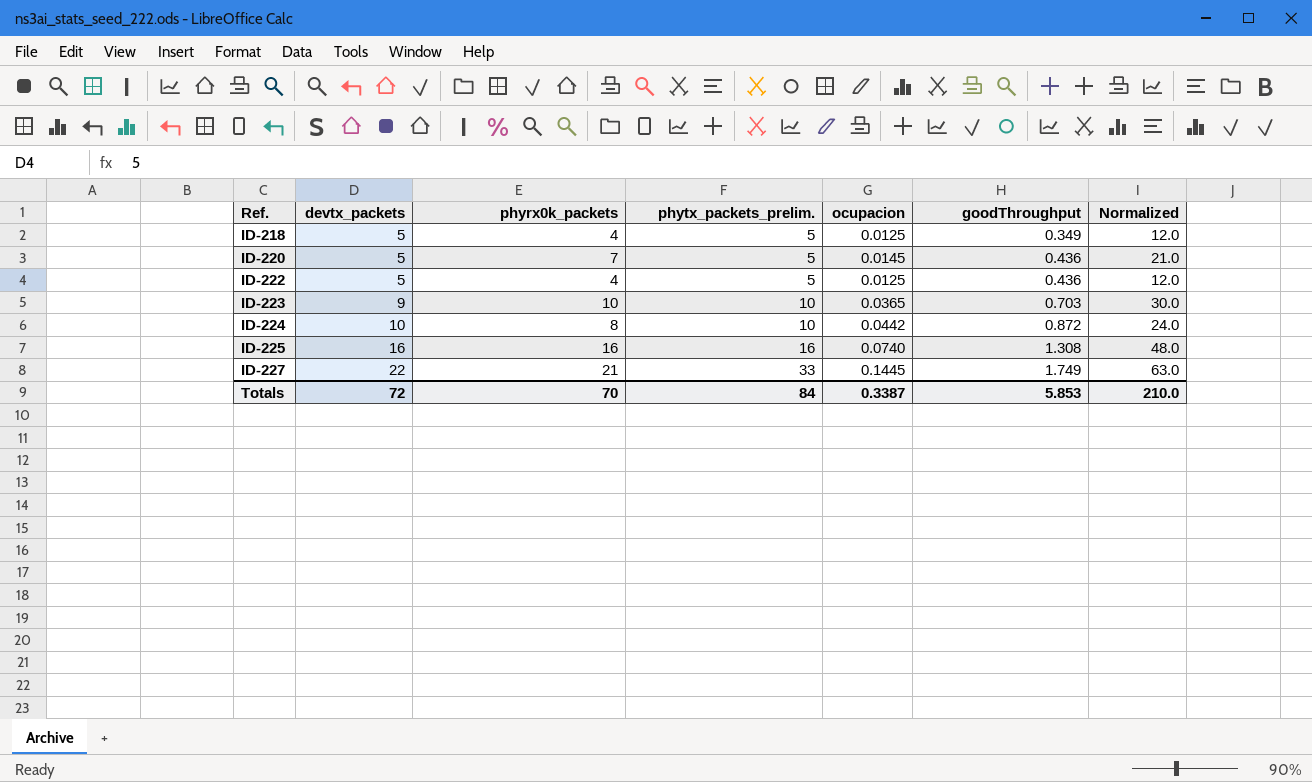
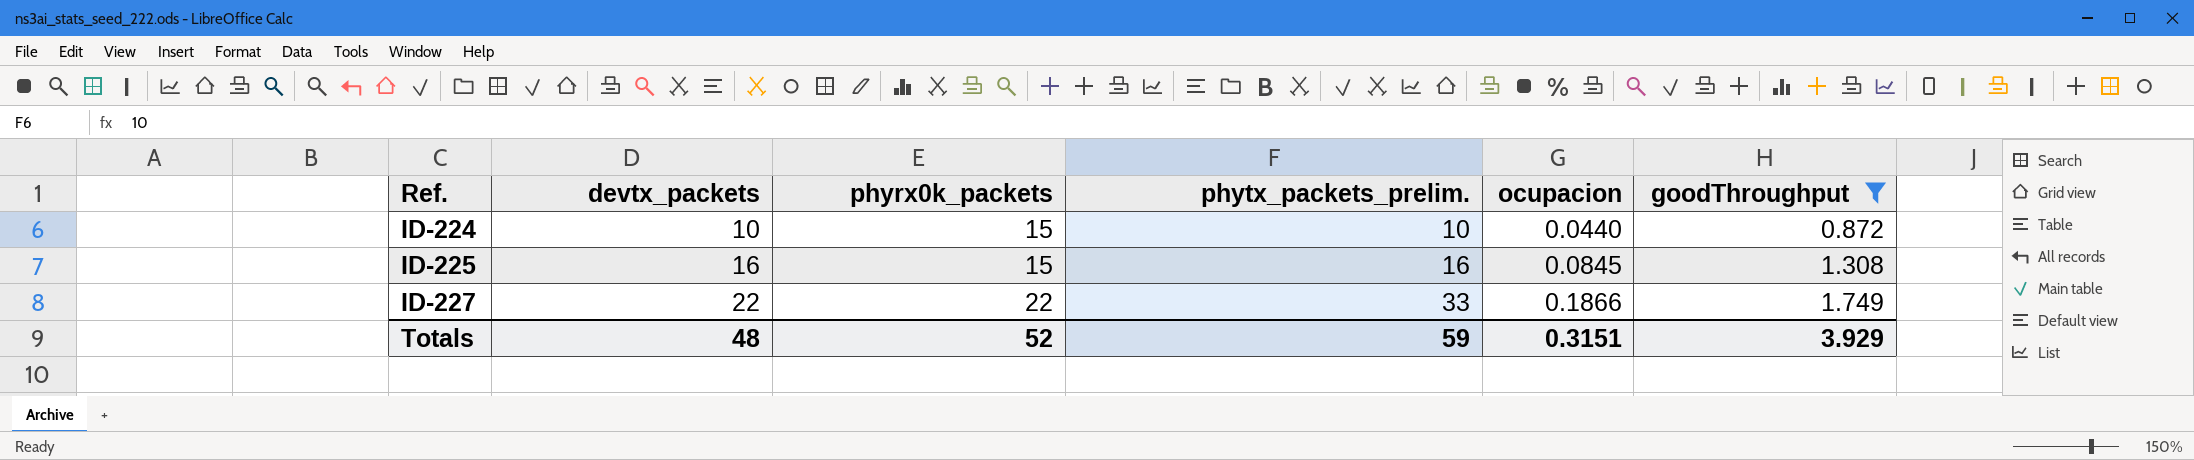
filter: none -> goodThroughput >= 0.872
column Normalized | formula: [phyrx0k_packets] * 3 -> none
ID-224 | phyrx0k_packets: 8 -> 15
ID-224 | ocupacion: 0.0442 -> 0.0440
ID-225 | phyrx0k_packets: 16 -> 15
ID-225 | ocupacion: 0.0740 -> 0.0845
ID-227 | phyrx0k_packets: 21 -> 22
ID-227 | ocupacion: 0.1445 -> 0.1866
Totals | devtx_packets: 72 -> 48
Totals | phyrx0k_packets: 70 -> 52
Totals | phytx_packets_prelim.: 84 -> 59
Totals | ocupacion: 0.3387 -> 0.3151
Totals | goodThroughput: 5.853 -> 3.929

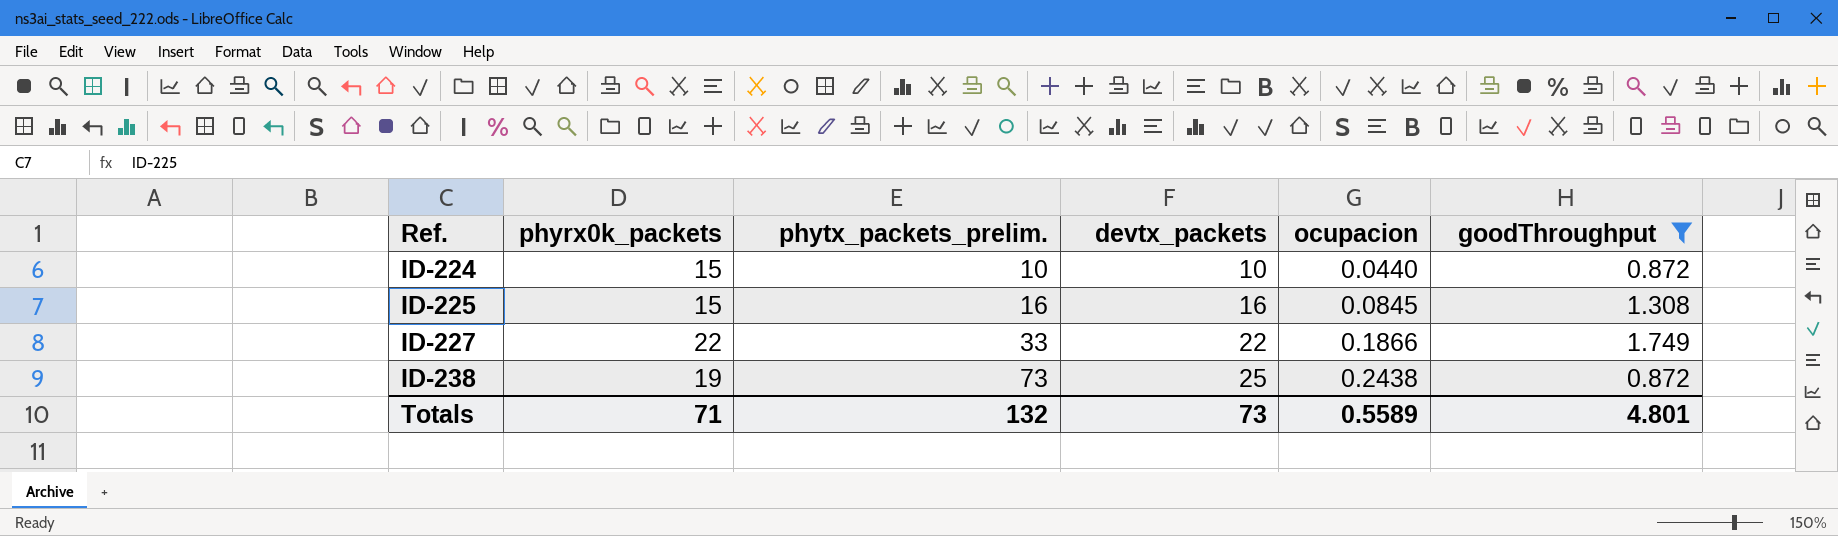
column devtx_packets | position: 2 -> 4
row ID-238: none -> 19 | 73 | 25 | 0.2438 | 0.872
Totals | phyrx0k_packets: 52 -> 71
Totals | phytx_packets_prelim.: 59 -> 132
Totals | devtx_packets: 48 -> 73
Totals | ocupacion: 0.3151 -> 0.5589
Totals | goodThroughput: 3.929 -> 4.801

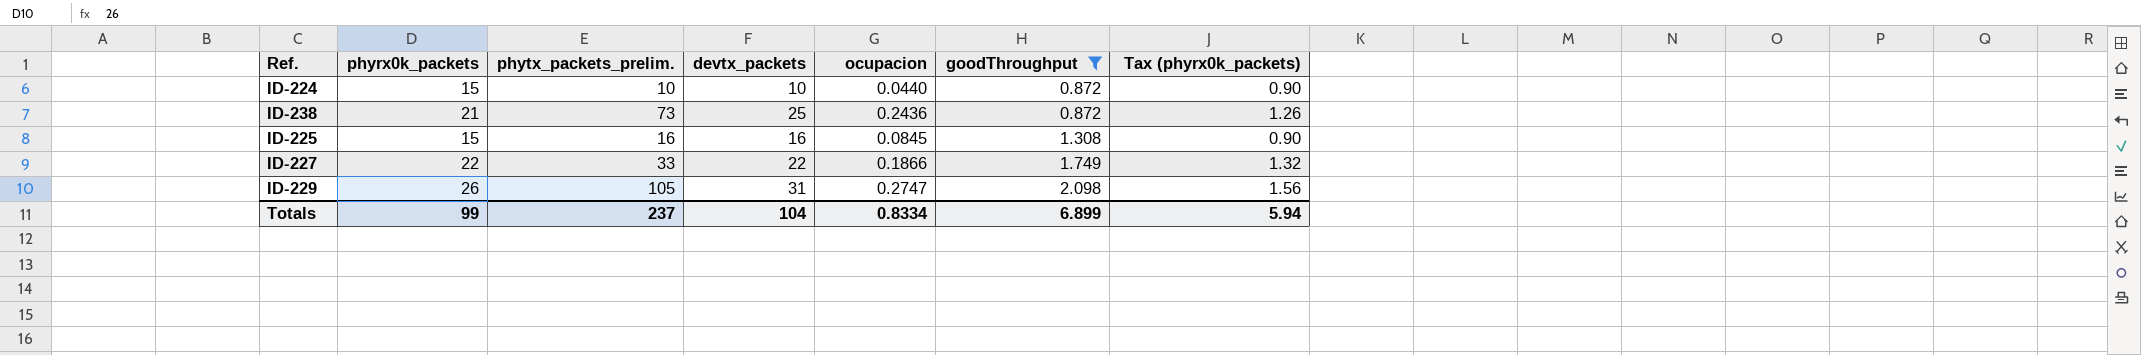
row order: Ref. ascending -> goodThroughput ascending
column Tax (phyrx0k_packets) | formula: none -> [phyrx0k_packets] * 0.06
ID-238 | phyrx0k_packets: 19 -> 21
ID-238 | ocupacion: 0.2438 -> 0.2436
row ID-229: none -> 26 | 105 | 31 | 0.2747 | 2.098 | 1.56
Totals | phyrx0k_packets: 71 -> 99
Totals | phytx_packets_prelim.: 132 -> 237
Totals | devtx_packets: 73 -> 104
Totals | ocupacion: 0.5589 -> 0.8334
Totals | goodThroughput: 4.801 -> 6.899

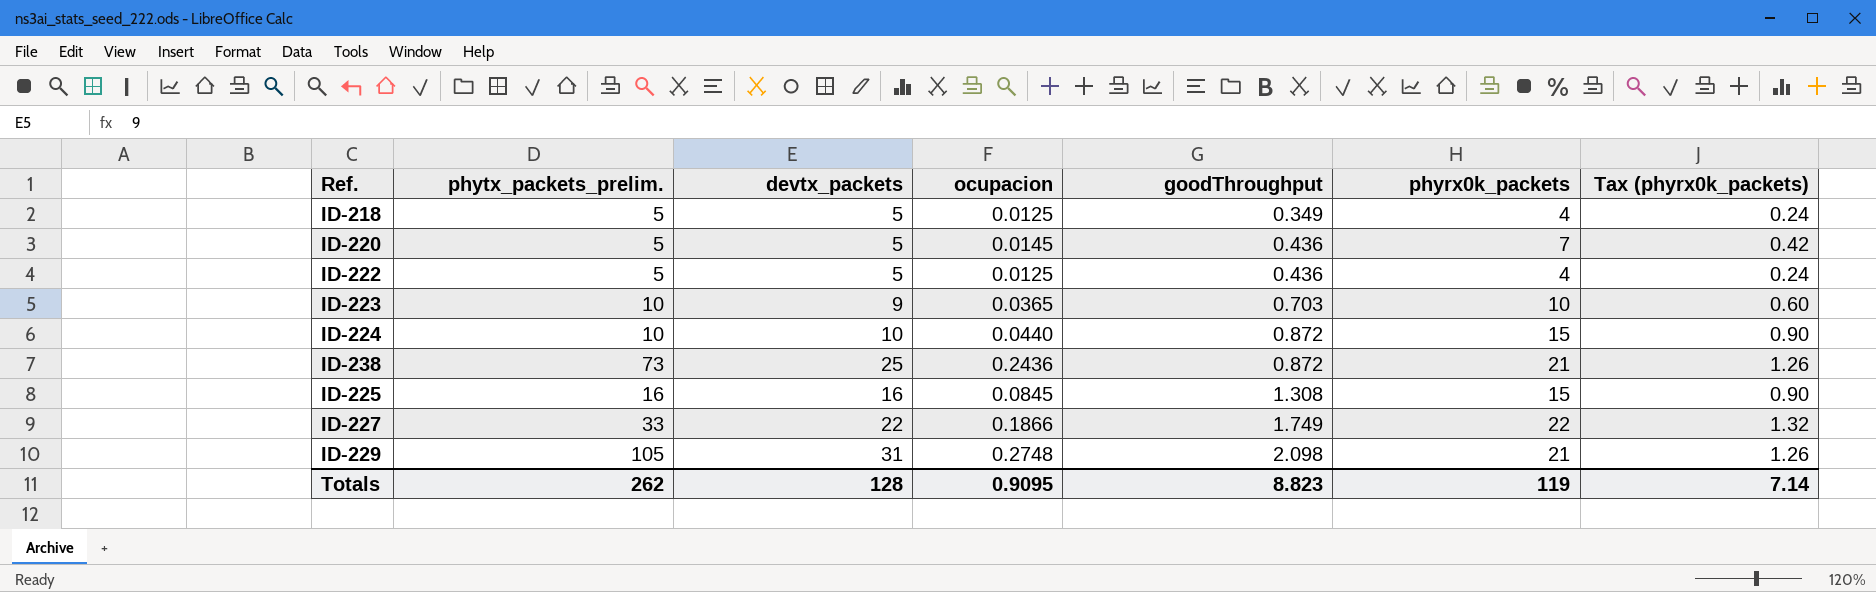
filter: goodThroughput >= 0.872 -> none
column phyrx0k_packets | position: 2 -> 6
ID-229 | ocupacion: 0.2747 -> 0.2748
ID-229 | phyrx0k_packets: 26 -> 21
ID-229 | Tax (phyrx0k_packets): 1.56 -> 1.26
Totals | phytx_packets_prelim.: 237 -> 262
Totals | devtx_packets: 104 -> 128
Totals | ocupacion: 0.8334 -> 0.9095
Totals | goodThroughput: 6.899 -> 8.823
Totals | phyrx0k_packets: 99 -> 119
Totals | Tax (phyrx0k_packets): 5.94 -> 7.14

